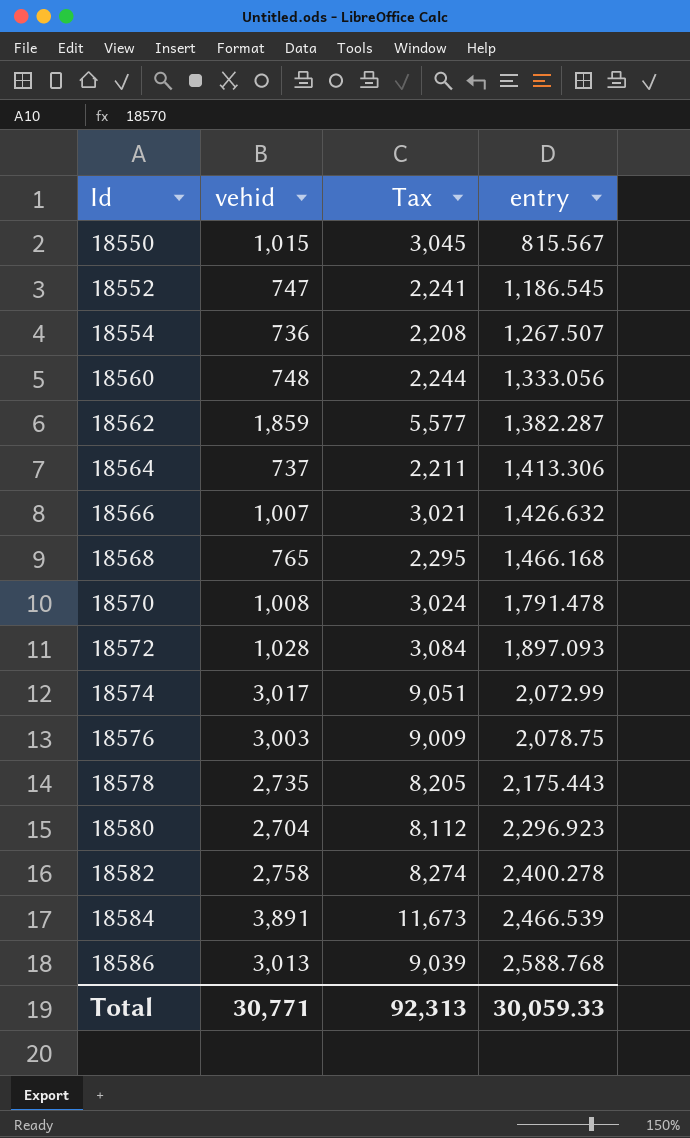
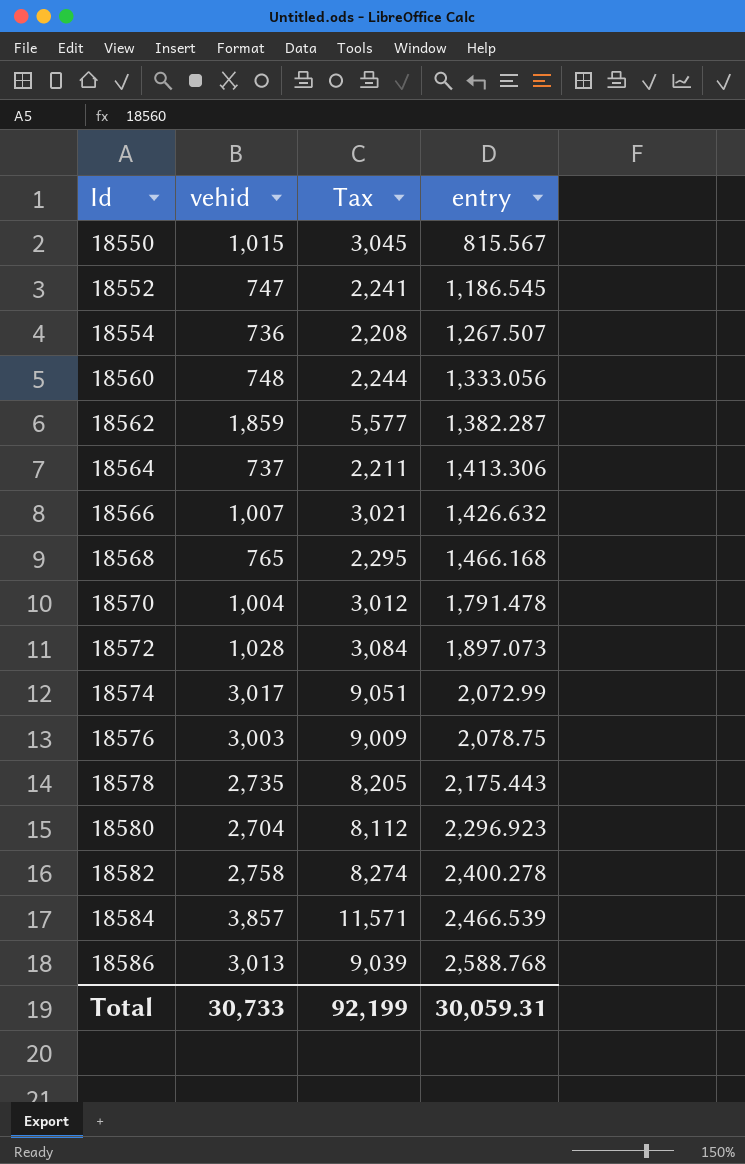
18570 | vehid: 1,008 -> 1,004
18570 | Tax: 3,024 -> 3,012
18572 | entry: 1,897.093 -> 1,897.073
18584 | vehid: 3,891 -> 3,857
18584 | Tax: 11,673 -> 11,571
Total | vehid: 30,771 -> 30,733
Total | Tax: 92,313 -> 92,199
Total | entry: 30,059.33 -> 30,059.31

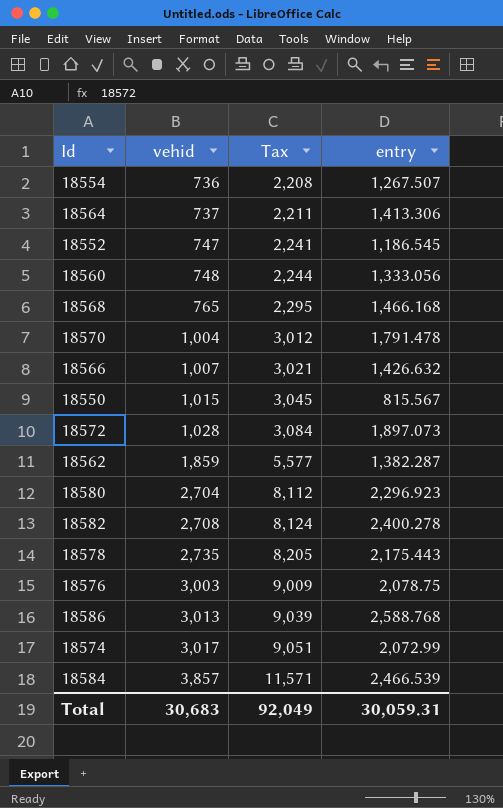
row order: Id ascending -> vehid ascending
18582 | vehid: 2,758 -> 2,708
18582 | Tax: 8,274 -> 8,124
Total | vehid: 30,733 -> 30,683
Total | Tax: 92,199 -> 92,049

